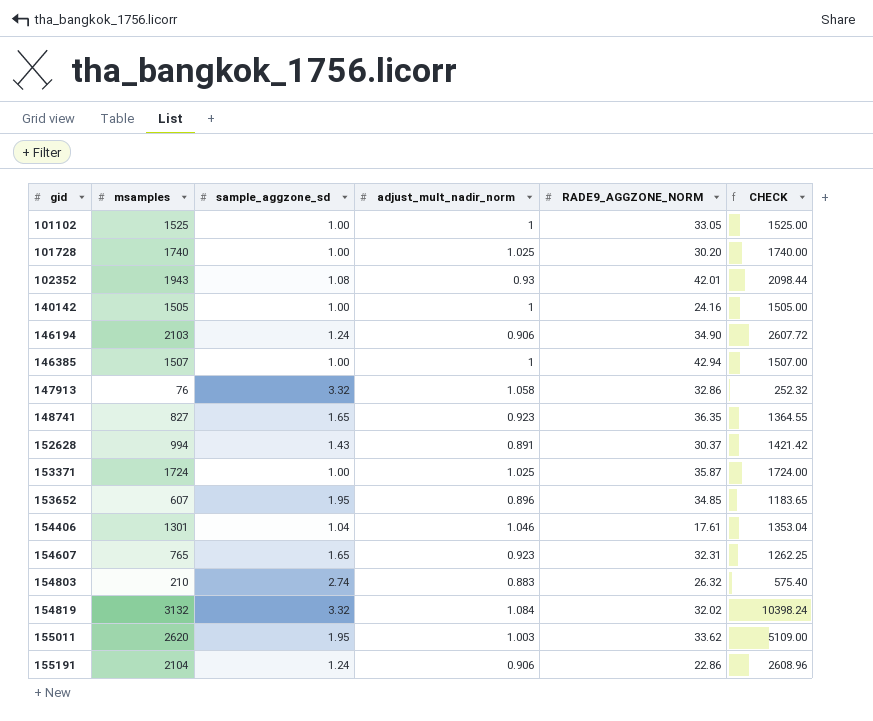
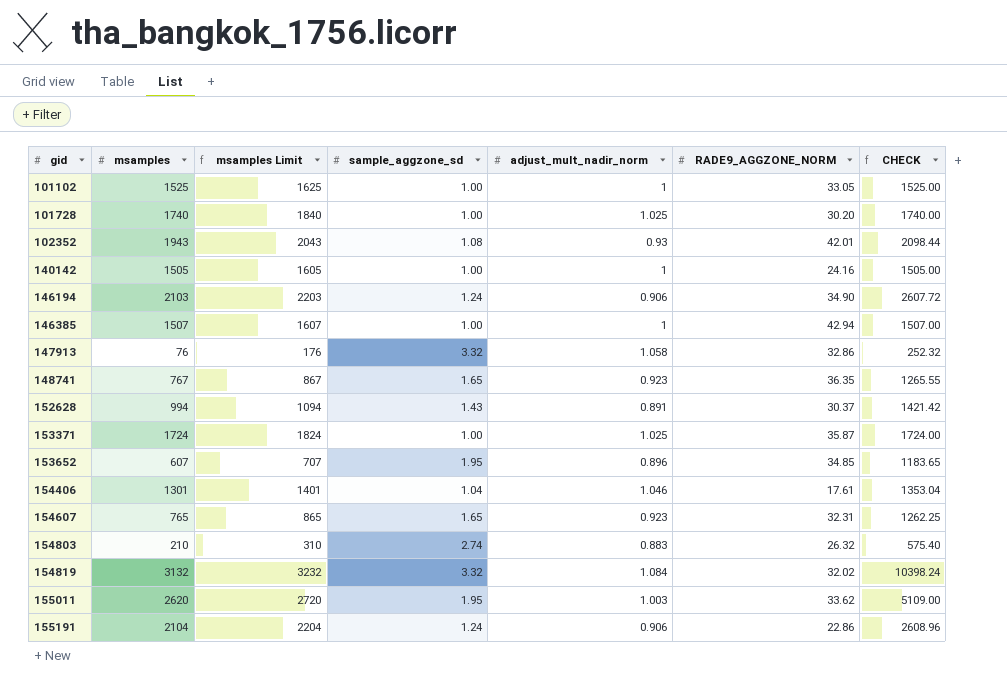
column msamples Limit | formula: none -> [msamples] + 100
148741 | msamples: 827 -> 767
148741 | CHECK: 1364.55 -> 1265.55

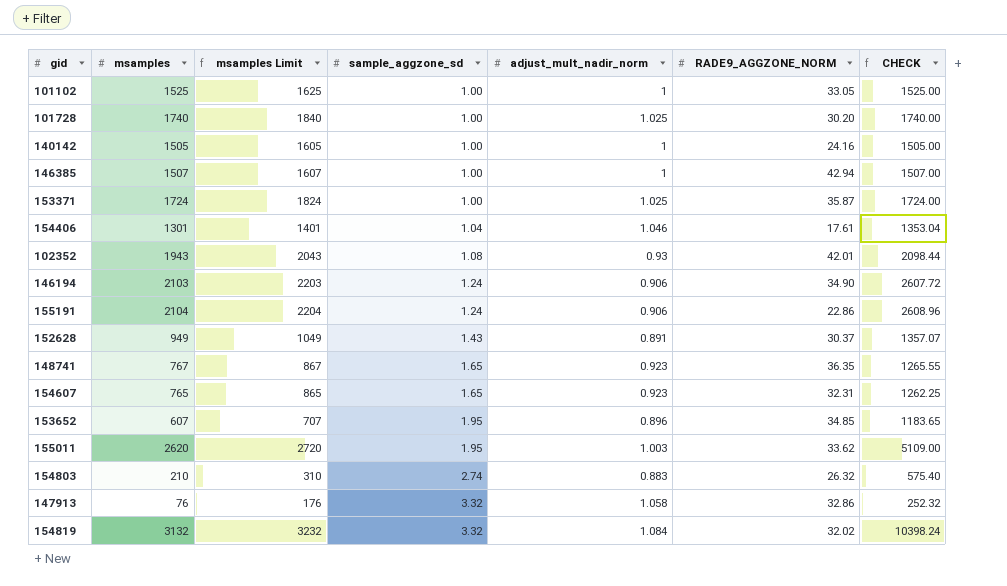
row order: gid ascending -> sample_aggzone_sd ascending
152628 | msamples: 994 -> 949
152628 | msamples Limit: 1094 -> 1049
152628 | CHECK: 1421.42 -> 1357.07

